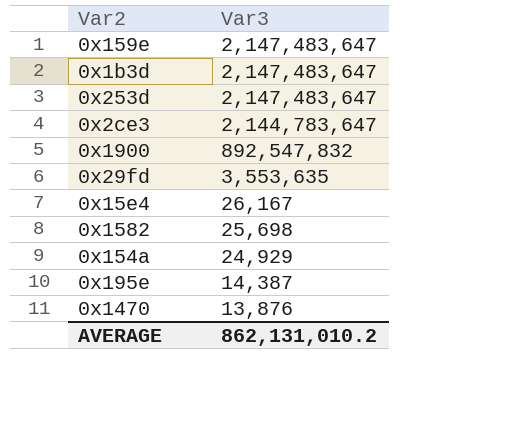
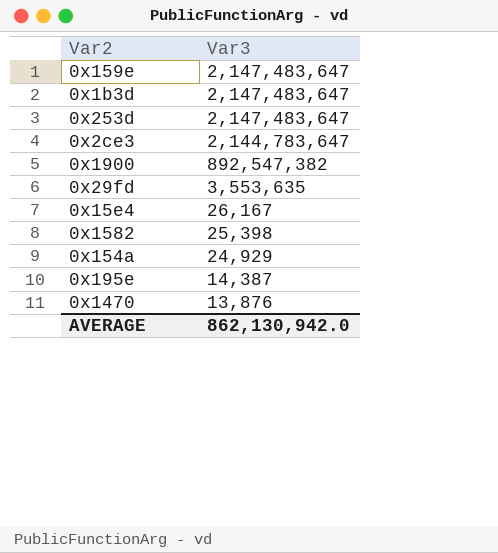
0x1900 | Var3: 892,547,832 -> 892,547,382
0x1582 | Var3: 25,698 -> 25,398
AVERAGE | Var3: 862,131,010.2 -> 862,130,942.0

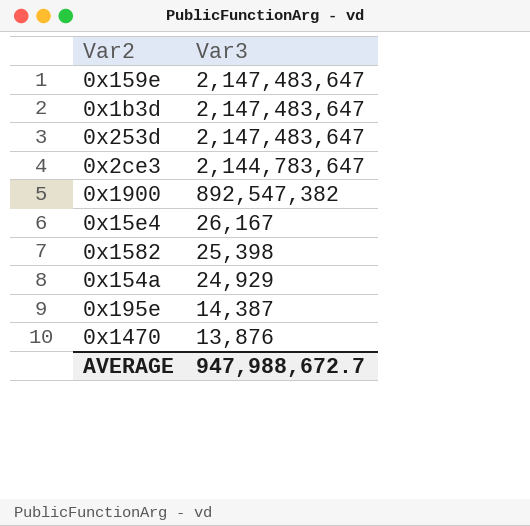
row 0x29fd: 3,553,635 -> none
AVERAGE | Var3: 862,130,942.0 -> 947,988,672.7

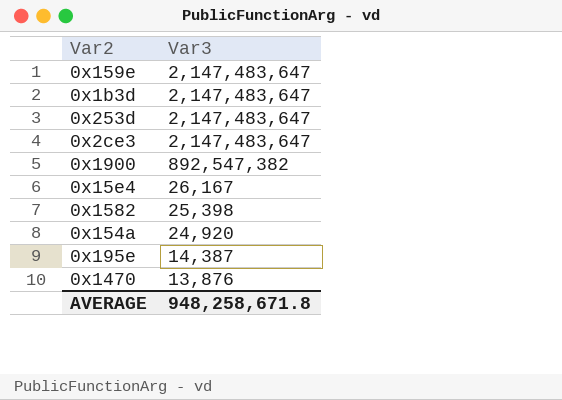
0x2ce3 | Var3: 2,144,783,647 -> 2,147,483,647
0x154a | Var3: 24,929 -> 24,920
AVERAGE | Var3: 947,988,672.7 -> 948,258,671.8

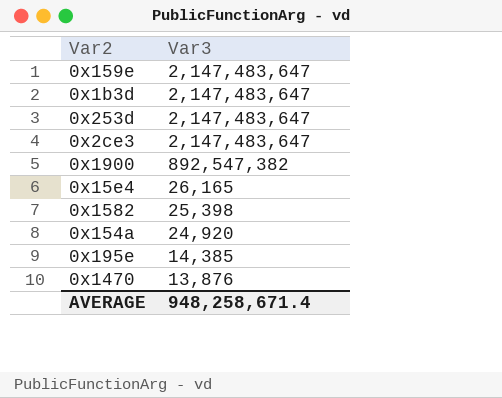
0x15e4 | Var3: 26,167 -> 26,165
0x195e | Var3: 14,387 -> 14,385
AVERAGE | Var3: 948,258,671.8 -> 948,258,671.4

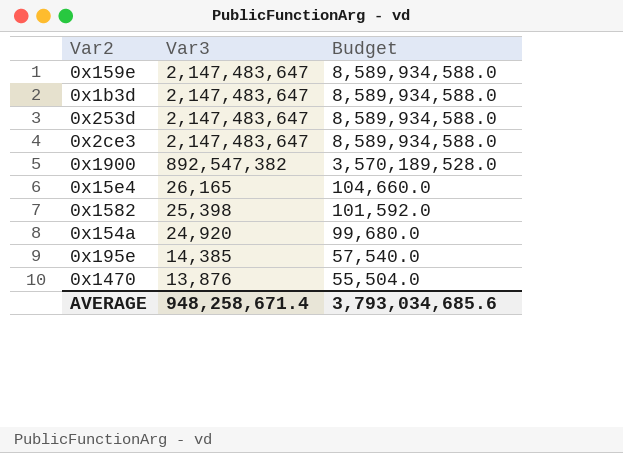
column Budget | formula: none -> [Var3] * 4

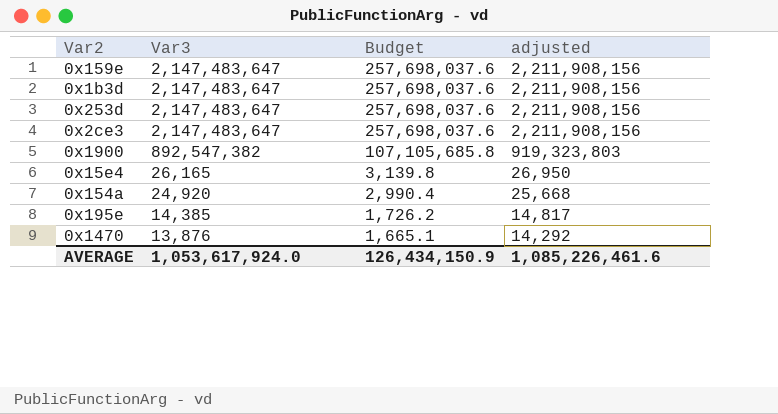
column Budget | formula: [Var3] * 4 -> [Var3] * 0.12
column adjusted | formula: none -> [Var3] * 1.03
row 0x1582: 25,398 | 101,592.0 -> none
AVERAGE | Var3: 948,258,671.4 -> 1,053,617,924.0
AVERAGE | Budget: 3,793,034,685.6 -> 126,434,150.9

